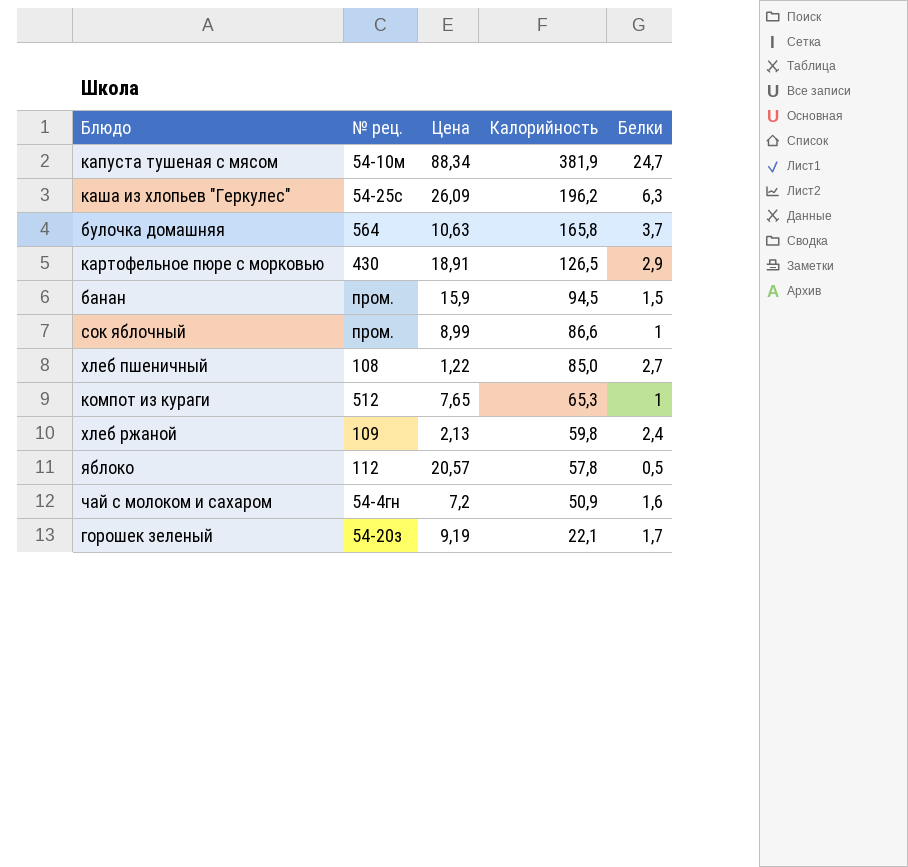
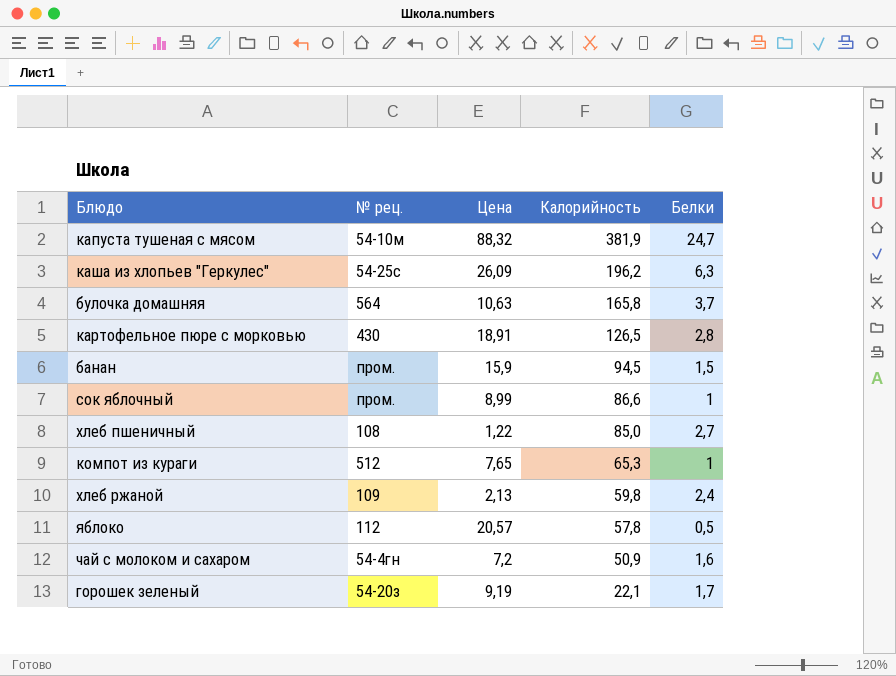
капуста тушеная с мясом | Цена: 88,34 -> 88,32
картофельное пюре с морковью | Белки: 2,9 -> 2,8

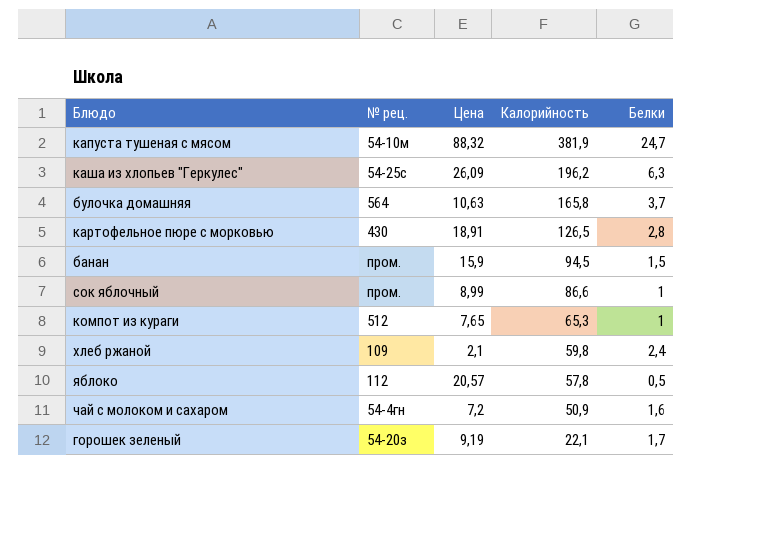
row хлеб пшеничный: 108 | 1,22 | 85,0 | 2,7 -> none
хлеб ржаной | Цена: 2,13 -> 2,1

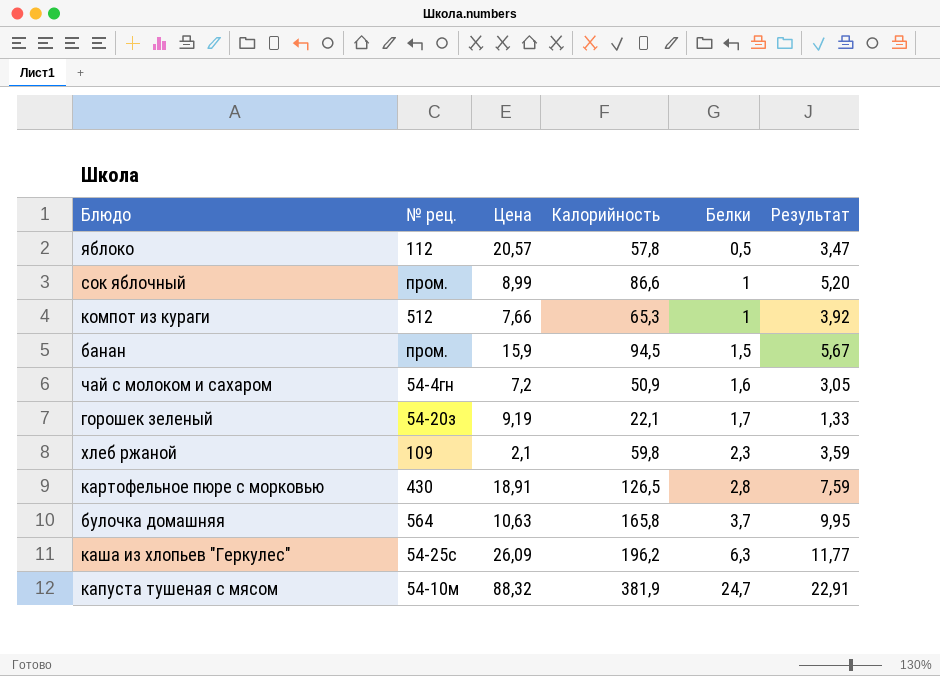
row order: Калорийность descending -> Белки ascending
column Результат | formula: none -> [Калорийность] * 0,06
компот из кураги | Цена: 7,65 -> 7,66
хлеб ржаной | Белки: 2,4 -> 2,3

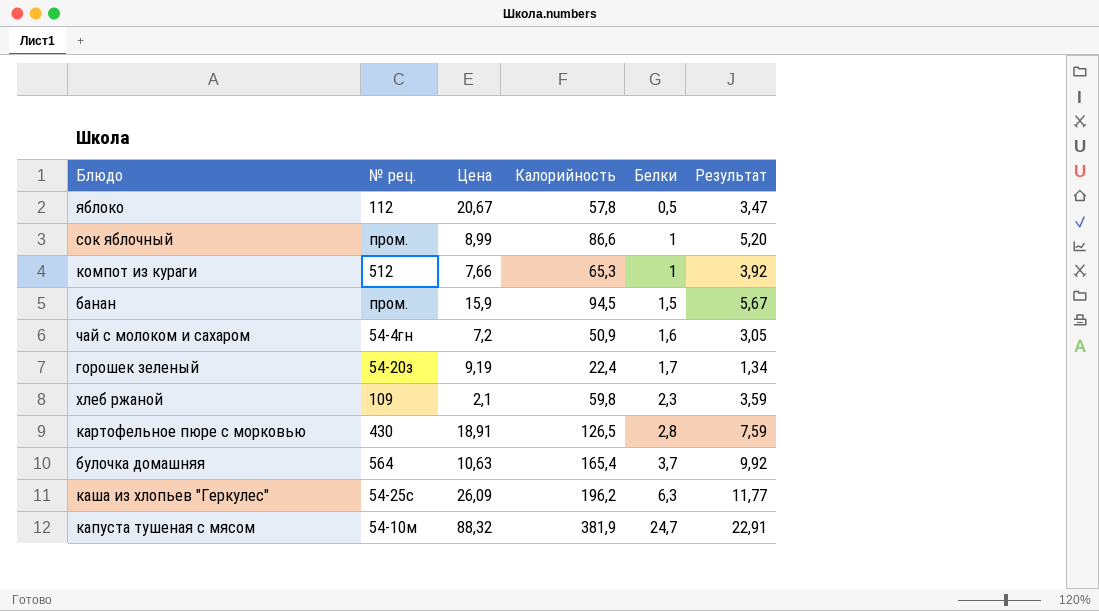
яблоко | Цена: 20,57 -> 20,67
горошек зеленый | Калорийность: 22,1 -> 22,4
горошек зеленый | Результат: 1,33 -> 1,34
булочка домашняя | Калорийность: 165,8 -> 165,4
булочка домашняя | Результат: 9,95 -> 9,92

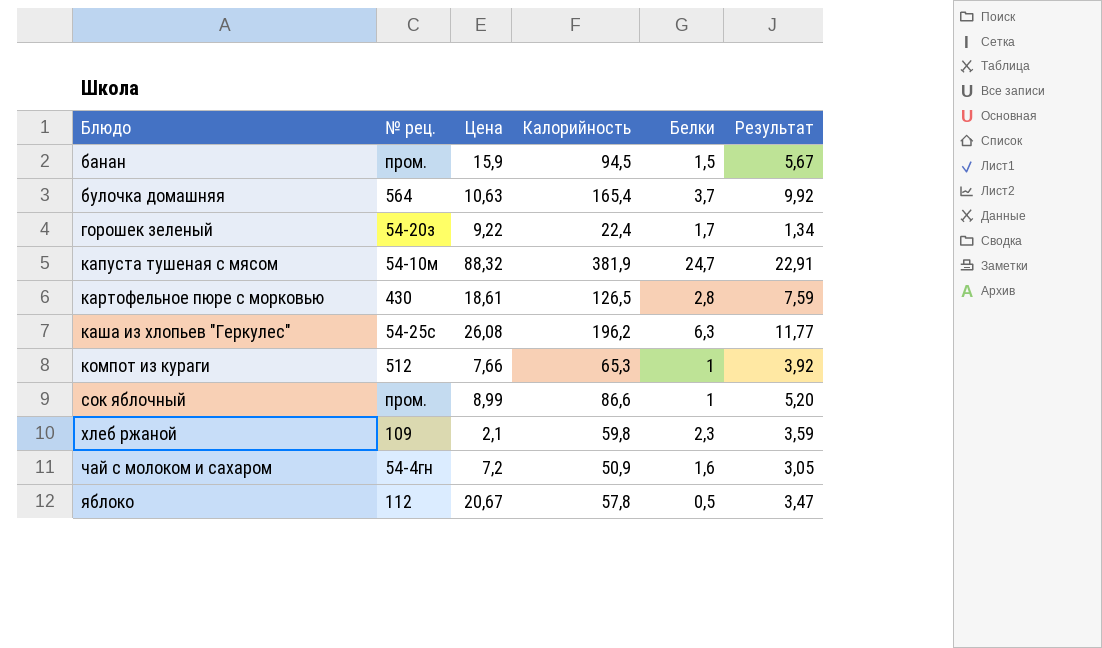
row order: Белки ascending -> Блюдо ascending
горошек зеленый | Цена: 9,19 -> 9,22
картофельное пюре с морковью | Цена: 18,91 -> 18,61
каша из хлопьев "Геркулес" | Цена: 26,09 -> 26,08

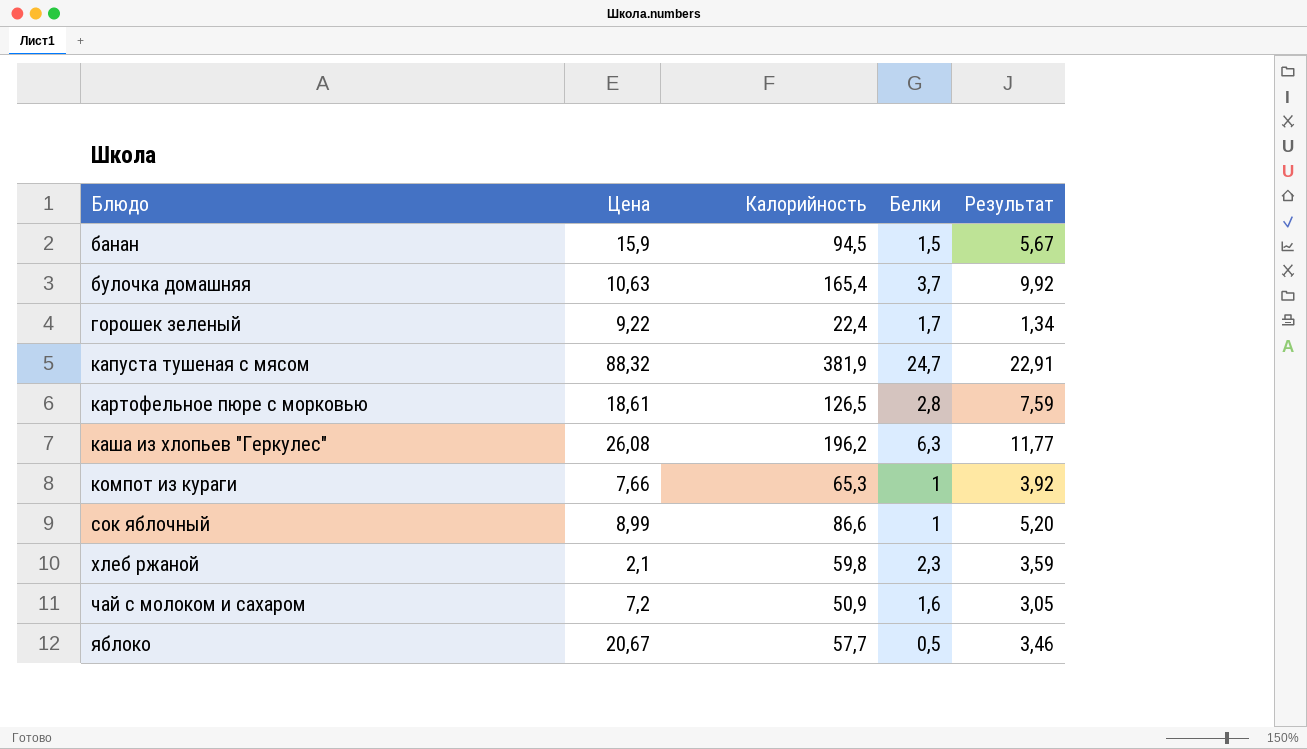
column № рец. | position: 2 -> none
яблоко | Калорийность: 57,8 -> 57,7
яблоко | Результат: 3,47 -> 3,46

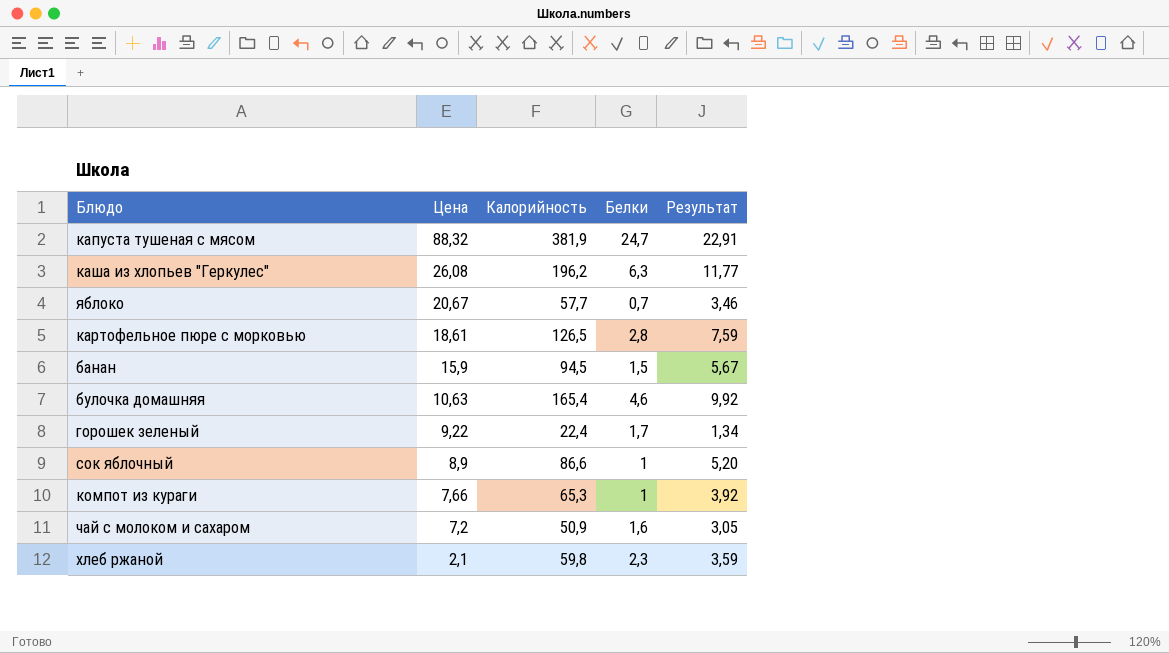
row order: Блюдо ascending -> Цена descending
яблоко | Белки: 0,5 -> 0,7
булочка домашняя | Белки: 3,7 -> 4,6
сок яблочный | Цена: 8,99 -> 8,9

